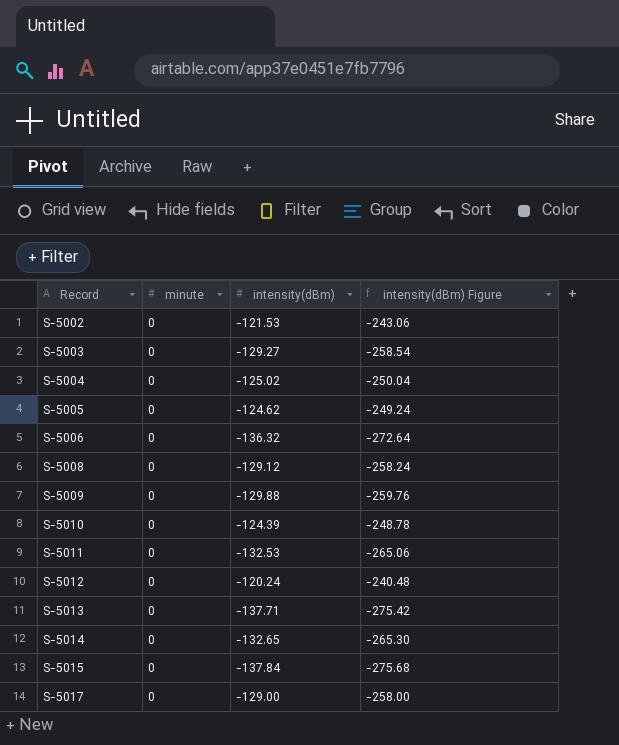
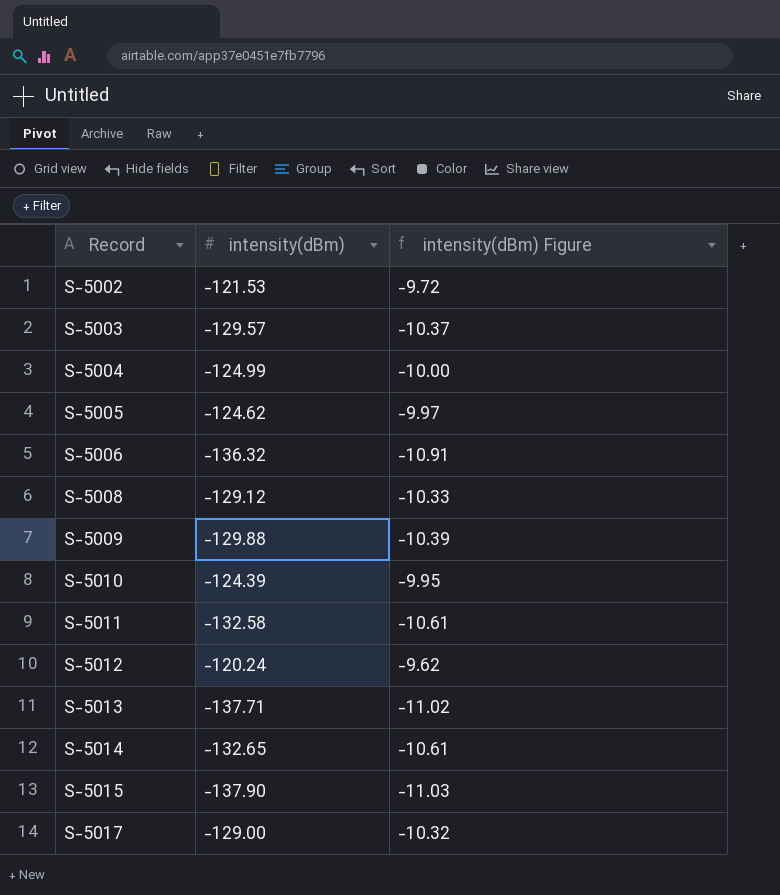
column minute | position: 2 -> none
column intensity(dBm) Figure | formula: [intensity(dBm)] * 2 -> [intensity(dBm)] * 0.08
S-5003 | intensity(dBm): -129.27 -> -129.57
S-5004 | intensity(dBm): -125.02 -> -124.99
S-5011 | intensity(dBm): -132.53 -> -132.58
S-5015 | intensity(dBm): -137.84 -> -137.90

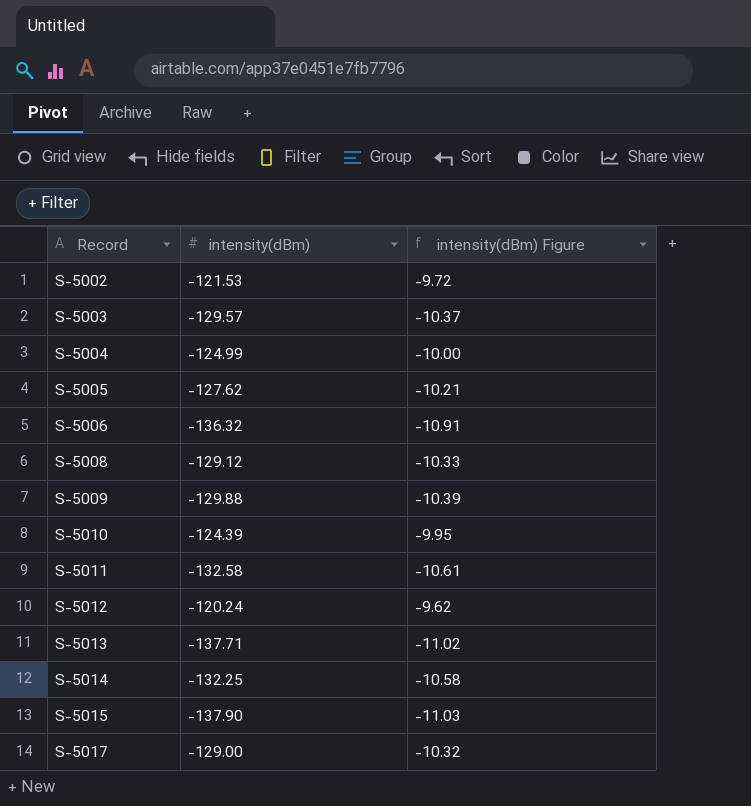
S-5005 | intensity(dBm): -124.62 -> -127.62
S-5005 | intensity(dBm) Figure: -9.97 -> -10.21
S-5014 | intensity(dBm): -132.65 -> -132.25
S-5014 | intensity(dBm) Figure: -10.61 -> -10.58

